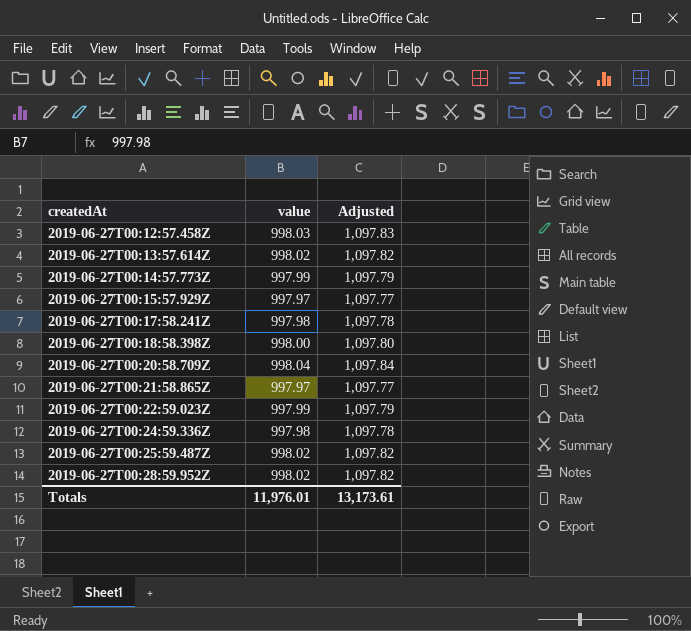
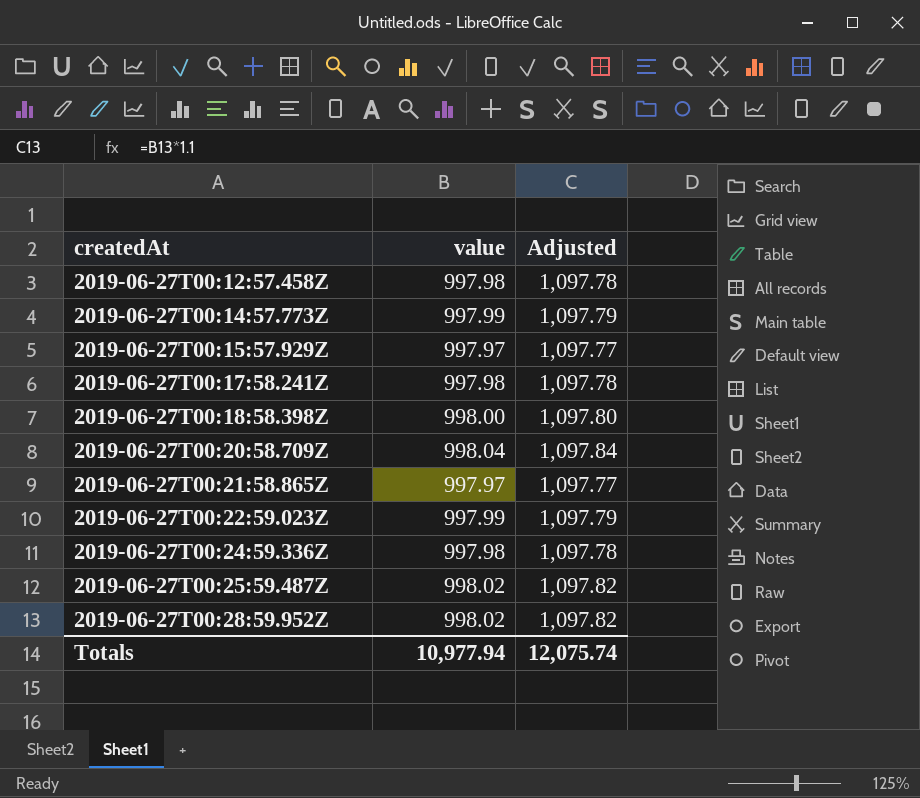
row 2019-06-27T00:13:57.614Z: 998.02 | 1,097.82 -> none
2019-06-27T00:12:57.458Z | value: 998.03 -> 997.98
2019-06-27T00:12:57.458Z | Adjusted: 1,097.83 -> 1,097.78
Totals | value: 11,976.01 -> 10,977.94
Totals | Adjusted: 13,173.61 -> 12,075.74

